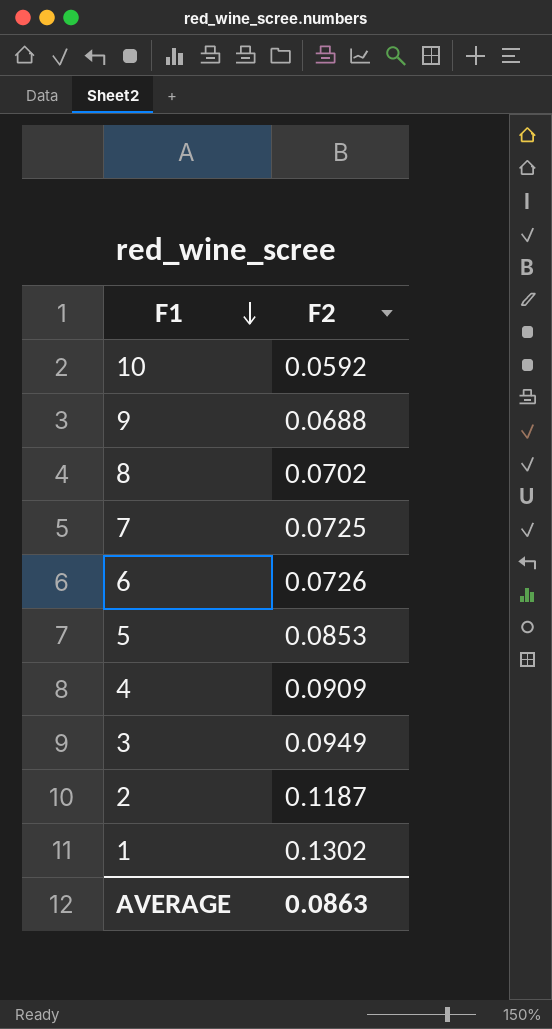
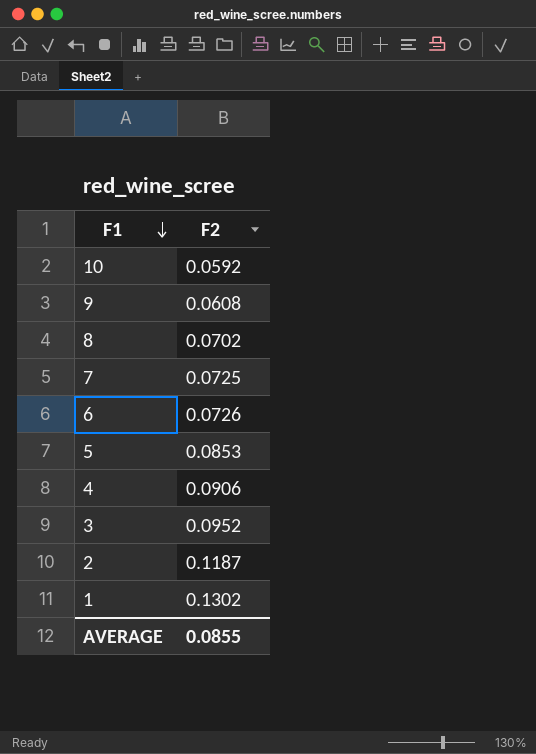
9 | F2: 0.0688 -> 0.0608
4 | F2: 0.0909 -> 0.0906
3 | F2: 0.0949 -> 0.0952
AVERAGE | F2: 0.0863 -> 0.0855

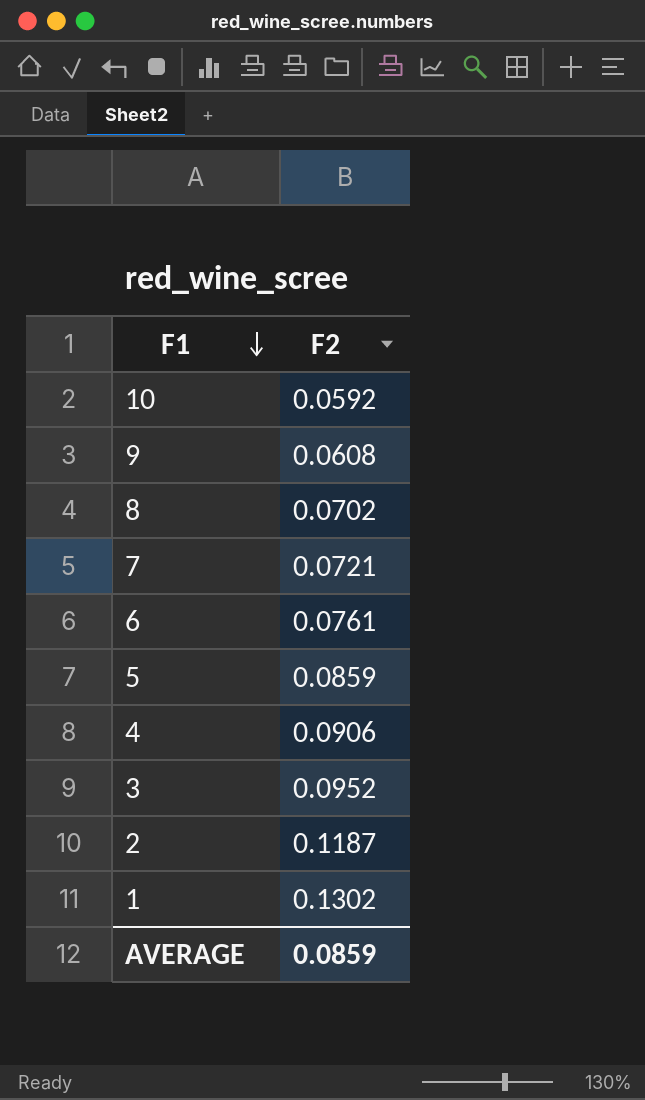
7 | F2: 0.0725 -> 0.0721
6 | F2: 0.0726 -> 0.0761
5 | F2: 0.0853 -> 0.0859
AVERAGE | F2: 0.0855 -> 0.0859

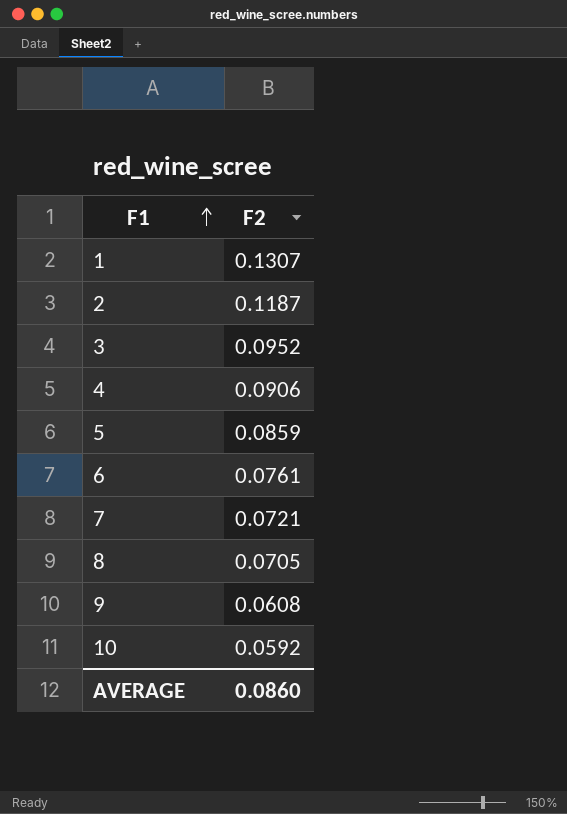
row order: F1 descending -> F1 ascending
1 | F2: 0.1302 -> 0.1307
8 | F2: 0.0702 -> 0.0705
AVERAGE | F2: 0.0859 -> 0.0860

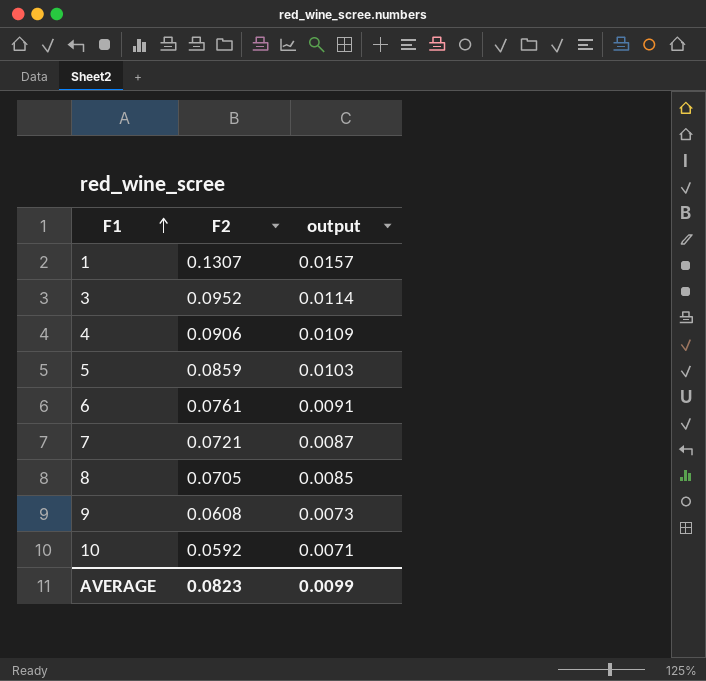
column output | formula: none -> [F2] * 0.12
row 2: 0.1187 -> none
AVERAGE | F2: 0.0860 -> 0.0823

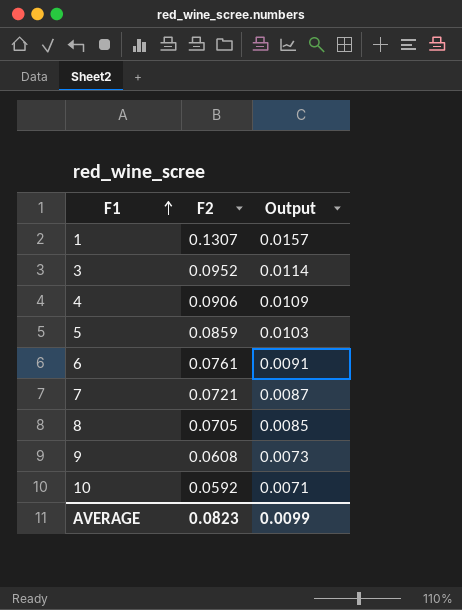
column name: output -> Output

